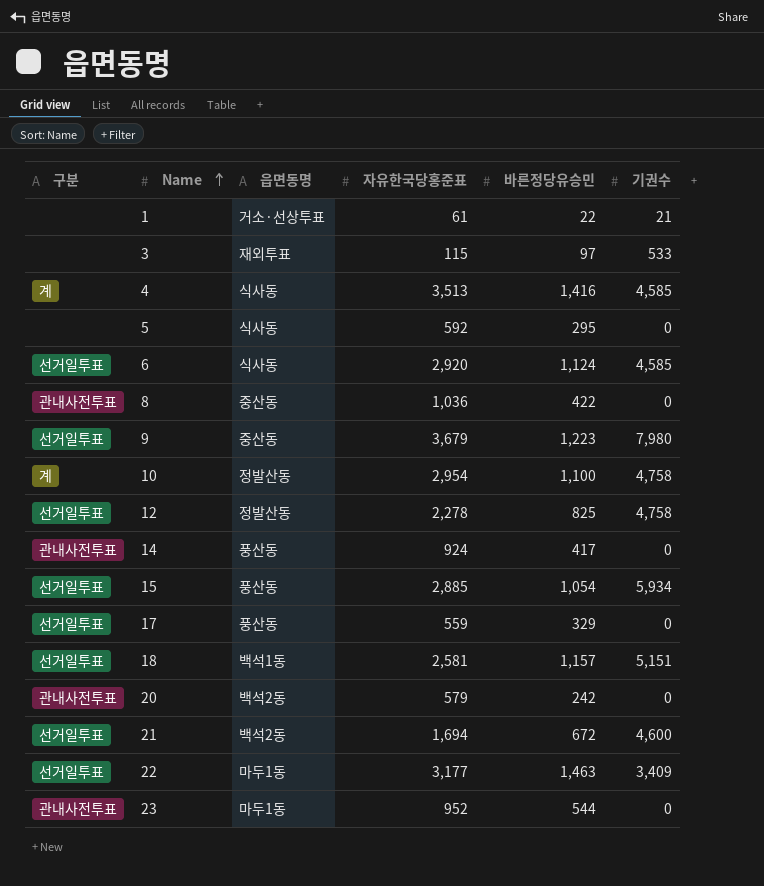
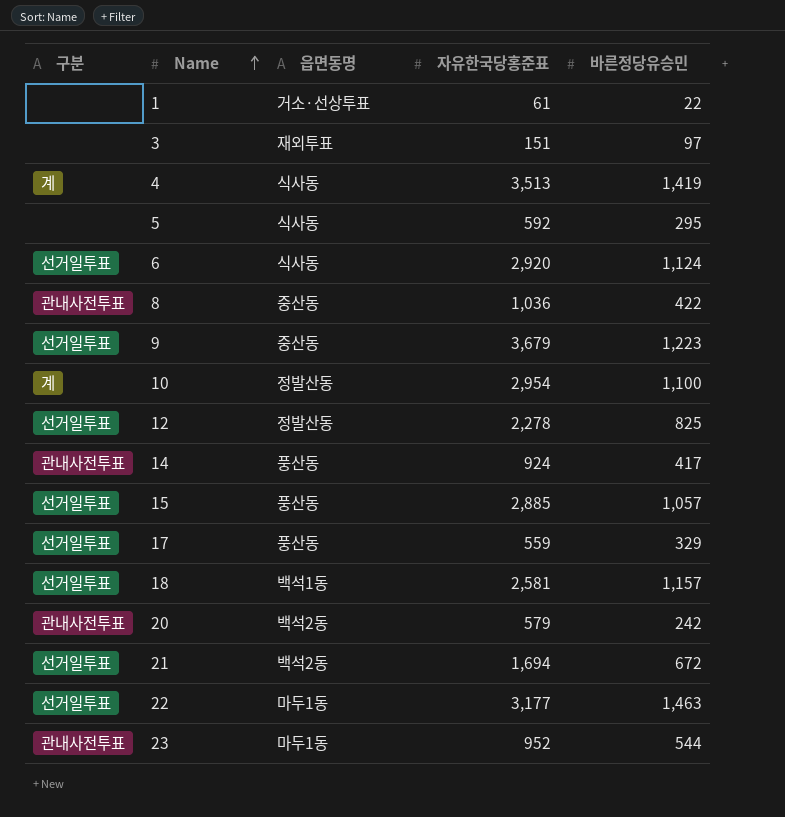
column 기권수 | position: 6 -> none
3 | 자유한국당홍준표: 115 -> 151
4 | 바른정당유승민: 1,416 -> 1,419
15 | 바른정당유승민: 1,054 -> 1,057

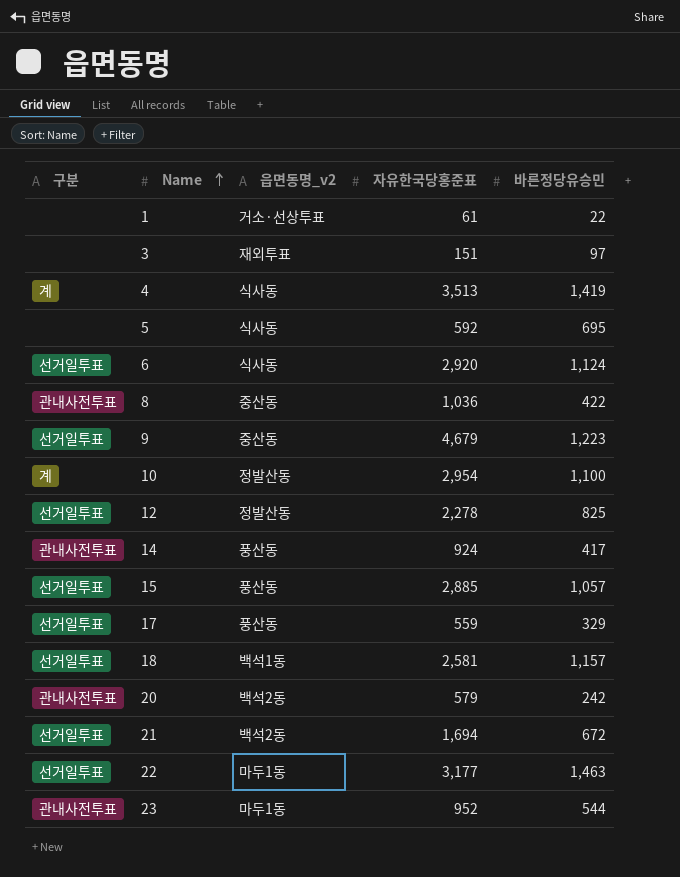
column name: 읍면동명 -> 읍면동명_v2
5 | 바른정당유승민: 295 -> 695
9 | 자유한국당홍준표: 3,679 -> 4,679

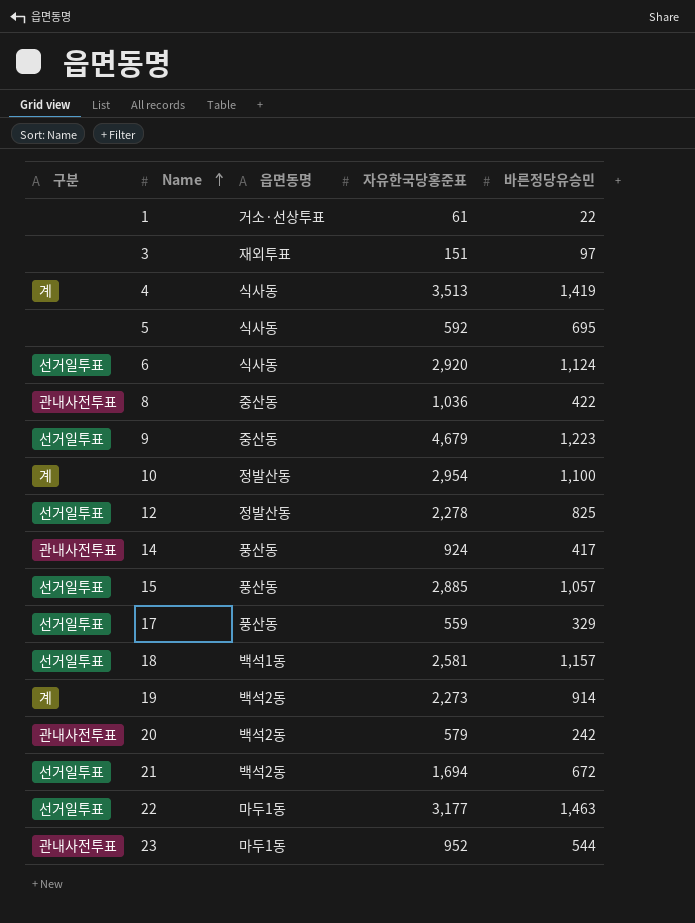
column name: 읍면동명_v2 -> 읍면동명
row 19: none -> 계 | 백석2동 | 2,273 | 914

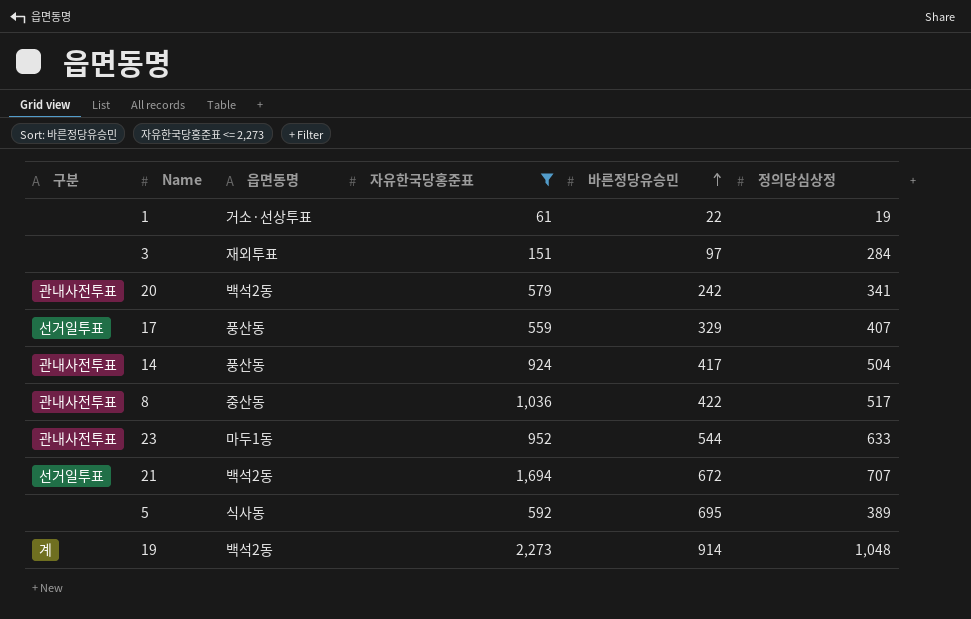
filter: none -> 자유한국당홍준표 <= 2,273
row order: Name ascending -> 바른정당유승민 ascending
column 정의당심상정 | position: none -> 6

